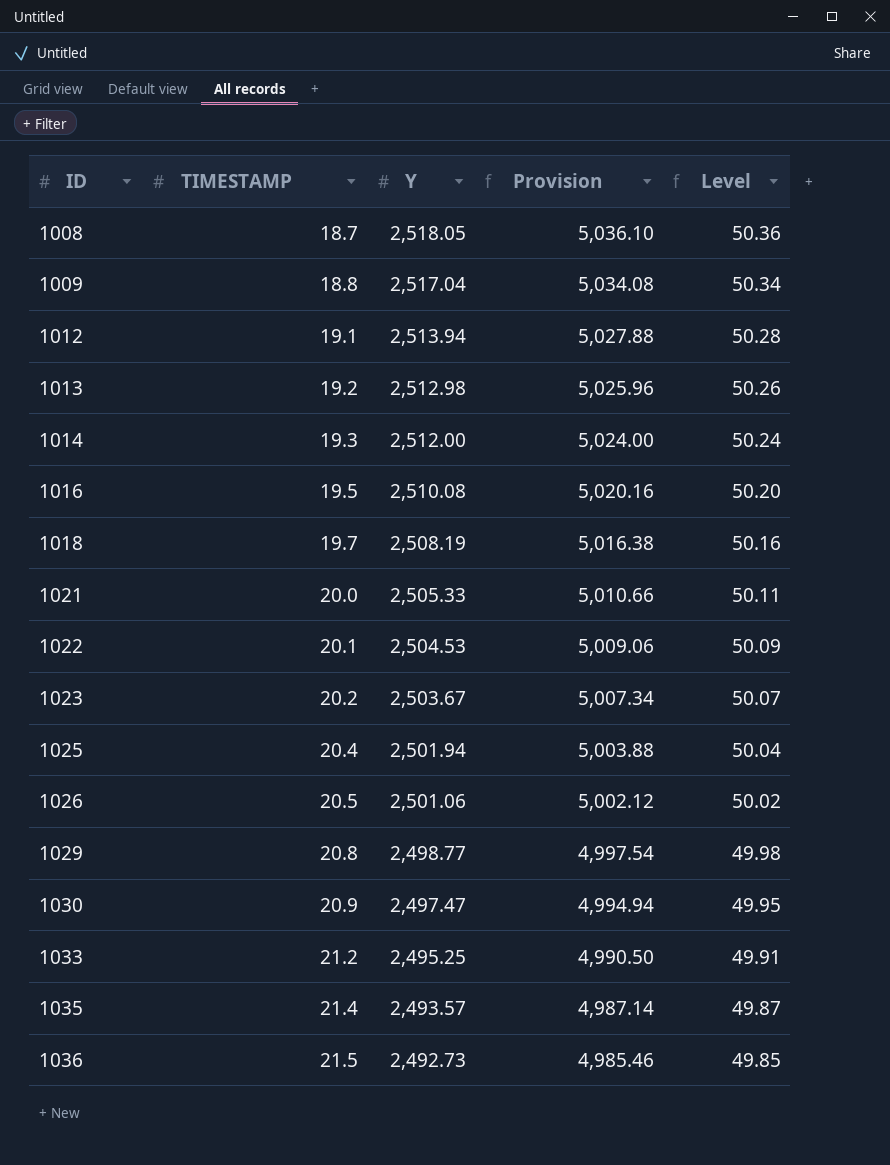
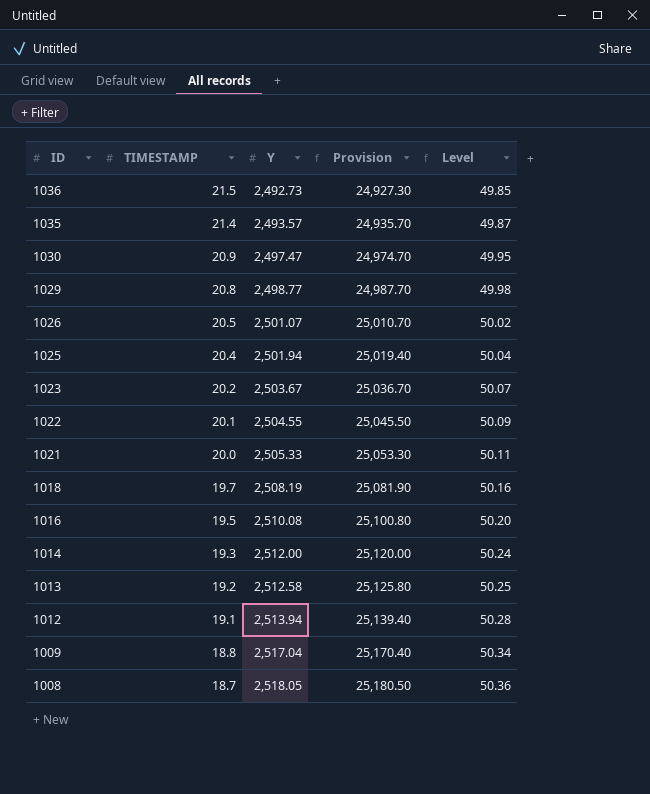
row order: ID ascending -> ID descending
column Provision | formula: [Y] * 2 -> [Y] * 10
row 1033: 21.2 | 2,495.25 | 4,990.50 | 49.91 -> none
1026 | Y: 2,501.06 -> 2,501.07
1022 | Y: 2,504.53 -> 2,504.55
1013 | Y: 2,512.98 -> 2,512.58
1013 | Level: 50.26 -> 50.25

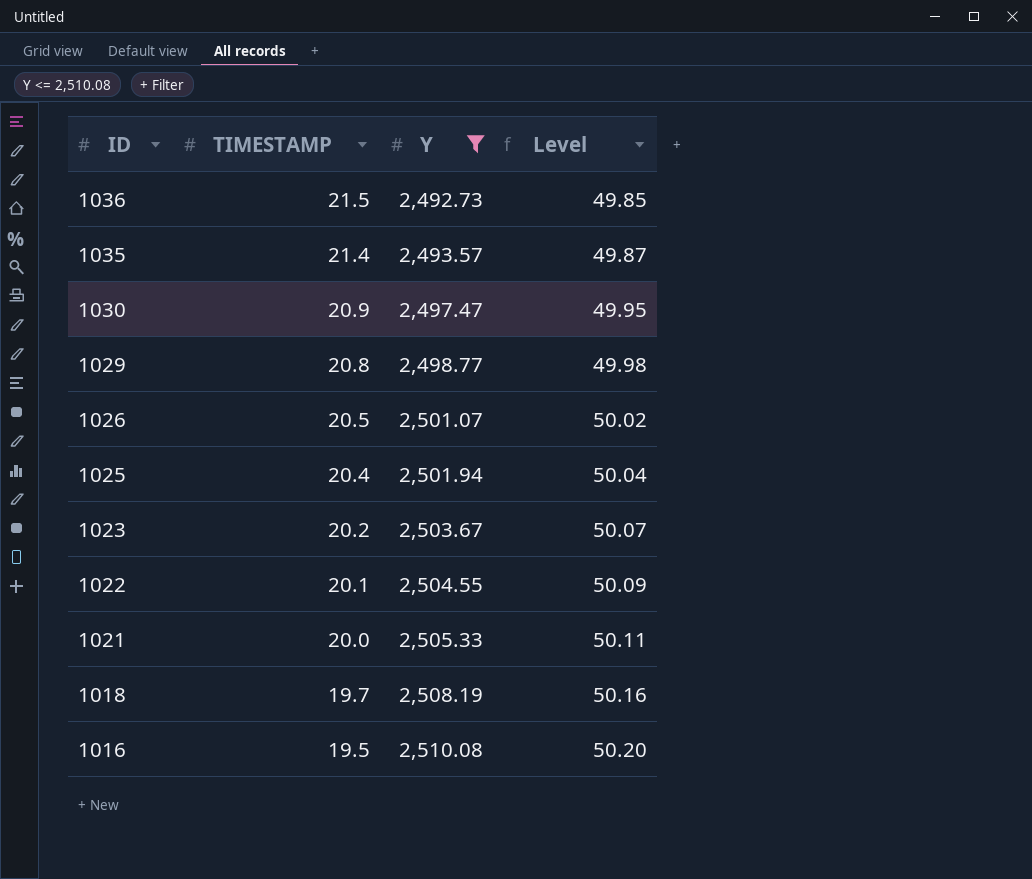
filter: none -> Y <= 2,510.08
column Provision | formula: [Y] * 10 -> none

